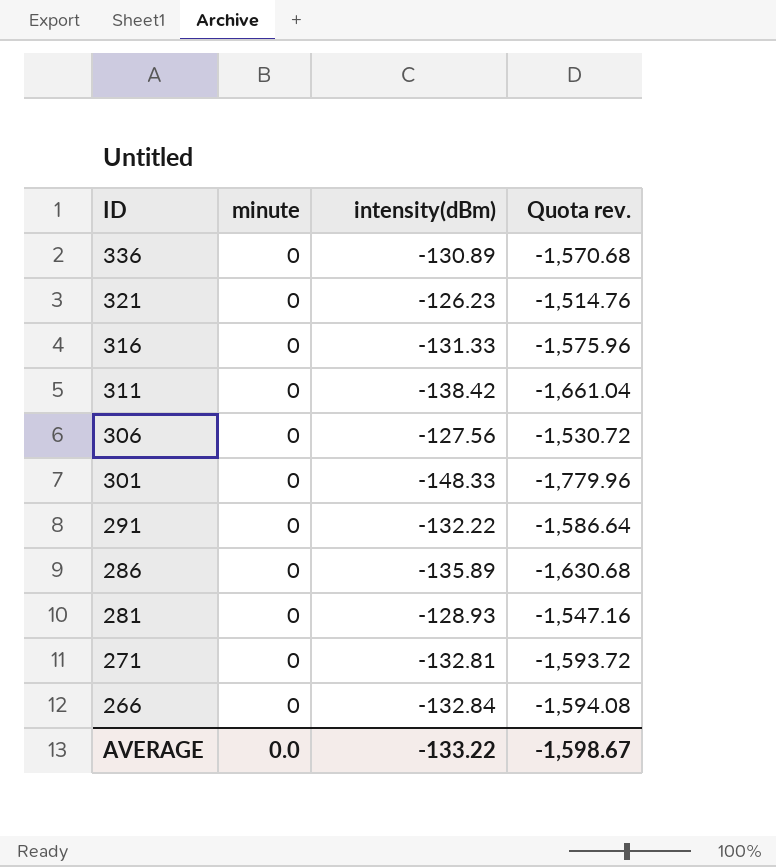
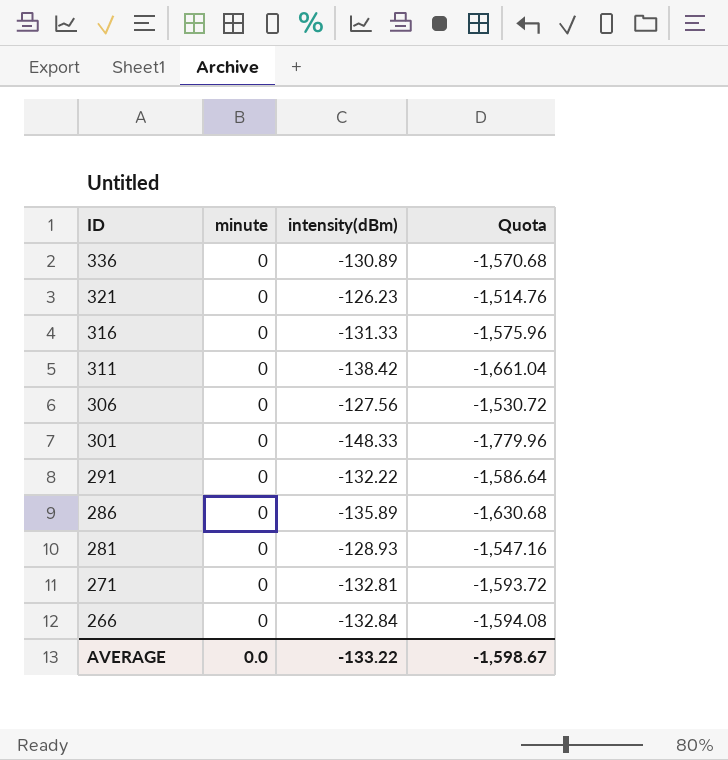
column name: Quota rev. -> Quota

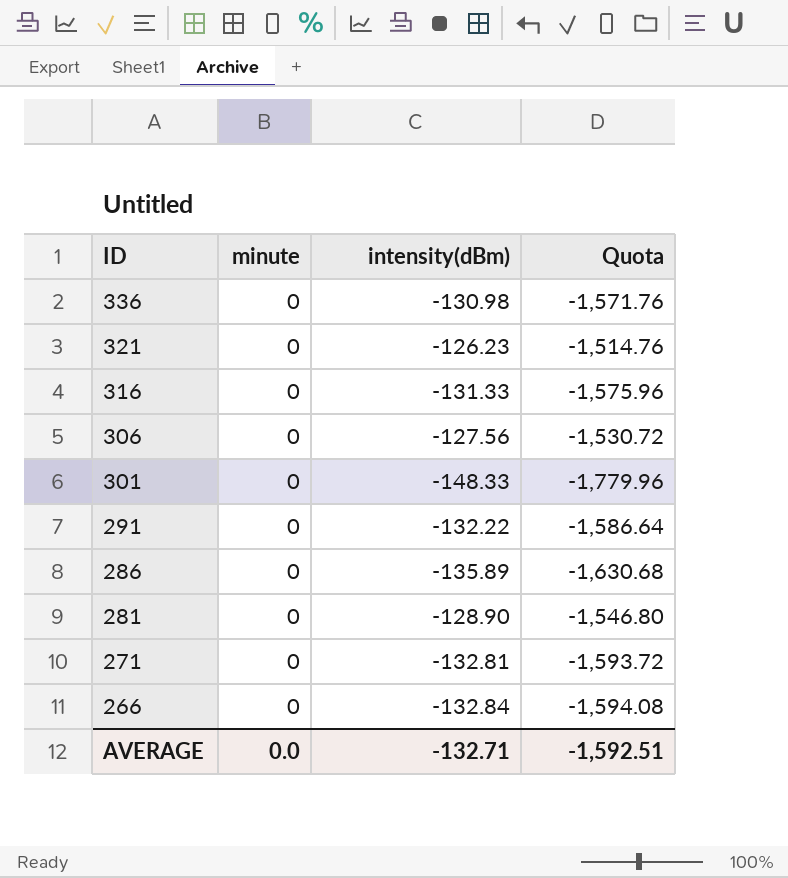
row 311: 0 | -138.42 | -1,661.04 -> none
336 | intensity(dBm): -130.89 -> -130.98
336 | Quota: -1,570.68 -> -1,571.76
281 | intensity(dBm): -128.93 -> -128.90
281 | Quota: -1,547.16 -> -1,546.80
AVERAGE | intensity(dBm): -133.22 -> -132.71
AVERAGE | Quota: -1,598.67 -> -1,592.51

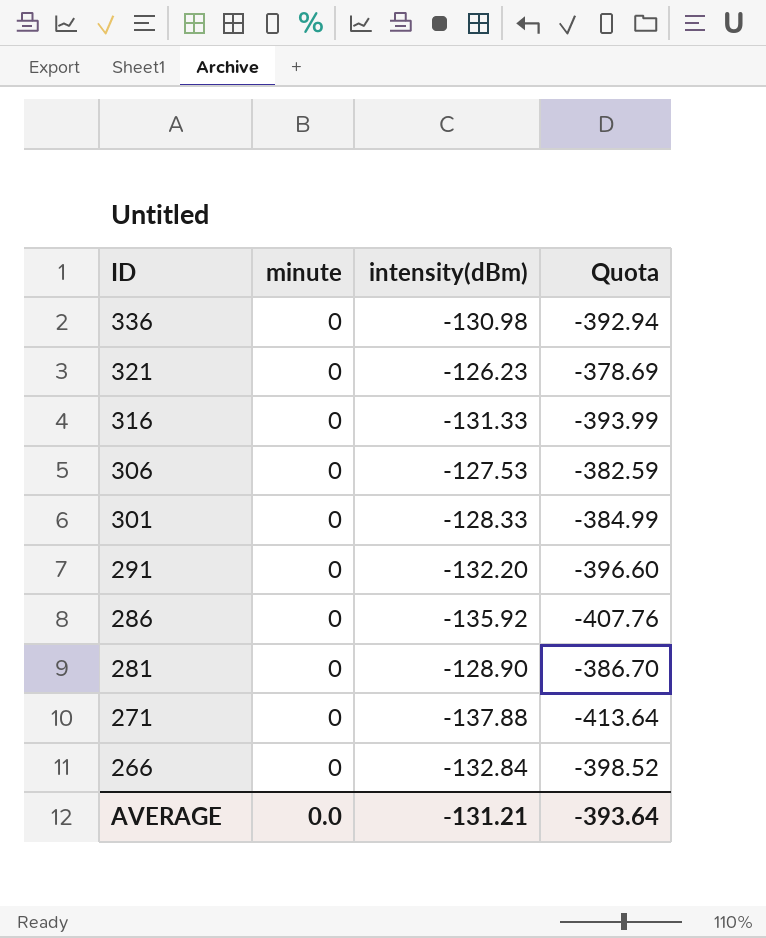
column Quota | formula: [intensity(dBm)] * 12 -> [intensity(dBm)] * 3
306 | intensity(dBm): -127.56 -> -127.53
301 | intensity(dBm): -148.33 -> -128.33
291 | intensity(dBm): -132.22 -> -132.20
286 | intensity(dBm): -135.89 -> -135.92
271 | intensity(dBm): -132.81 -> -137.88
AVERAGE | intensity(dBm): -132.71 -> -131.21
AVERAGE | Quota: -1,592.51 -> -393.64

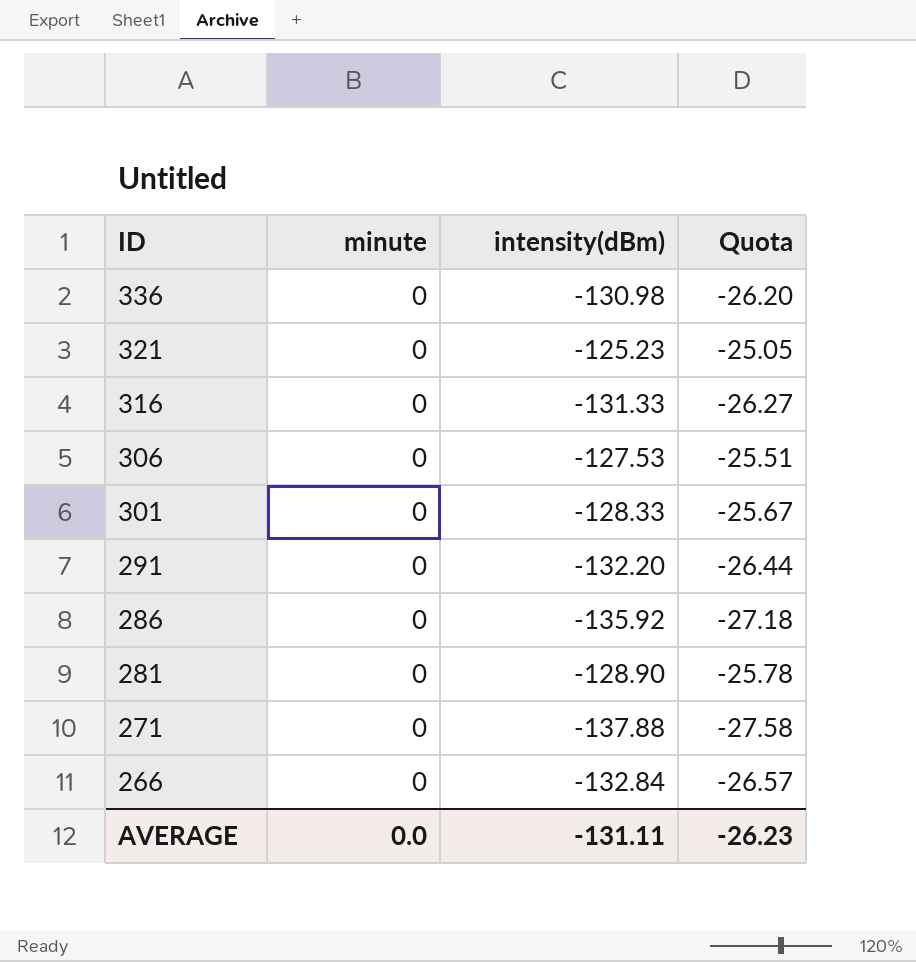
column Quota | formula: [intensity(dBm)] * 3 -> [intensity(dBm)] * 0.2
321 | intensity(dBm): -126.23 -> -125.23
AVERAGE | intensity(dBm): -131.21 -> -131.11
AVERAGE | Quota: -393.64 -> -26.23

